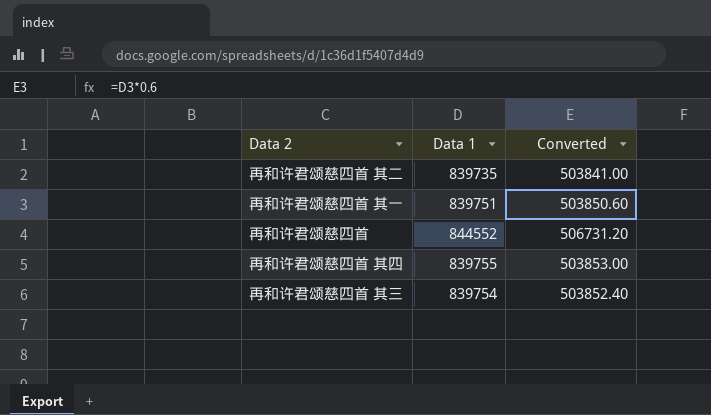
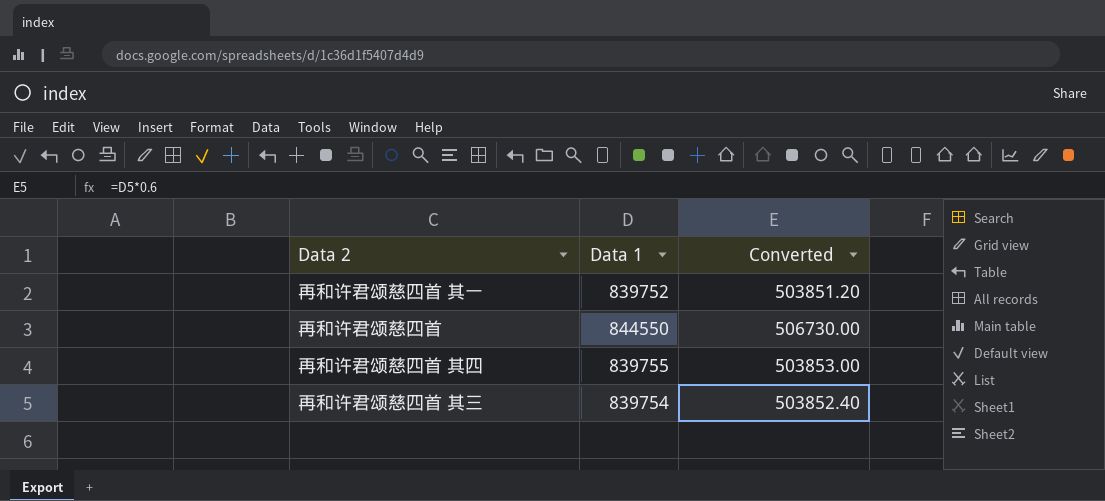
row 再和许君颂慈四首 其二: 839735 | 503841.00 -> none
再和许君颂慈四首 其一 | Data 1: 839751 -> 839752
再和许君颂慈四首 其一 | Converted: 503850.60 -> 503851.20
再和许君颂慈四首 | Data 1: 844552 -> 844550
再和许君颂慈四首 | Converted: 506731.20 -> 506730.00

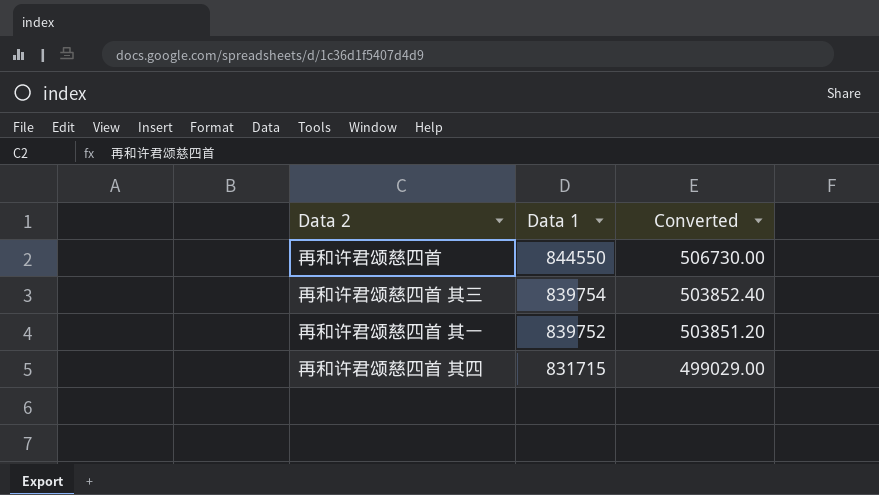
row order: none -> Data 1 descending
再和许君颂慈四首 其四 | Data 1: 839755 -> 831715
再和许君颂慈四首 其四 | Converted: 503853.00 -> 499029.00

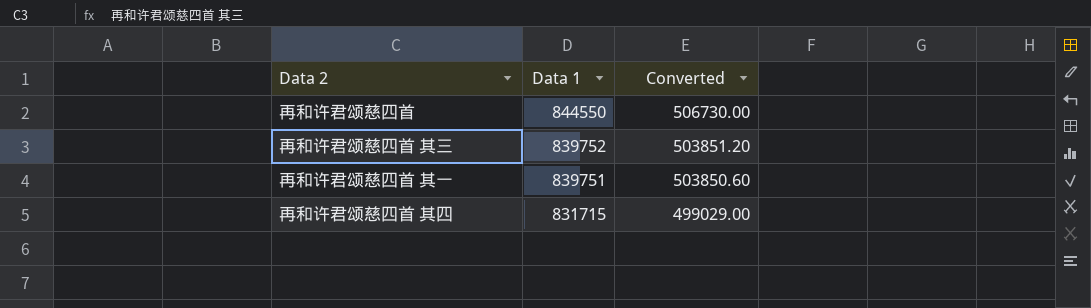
再和许君颂慈四首 其三 | Data 1: 839754 -> 839752
再和许君颂慈四首 其三 | Converted: 503852.40 -> 503851.20
再和许君颂慈四首 其一 | Data 1: 839752 -> 839751
再和许君颂慈四首 其一 | Converted: 503851.20 -> 503850.60

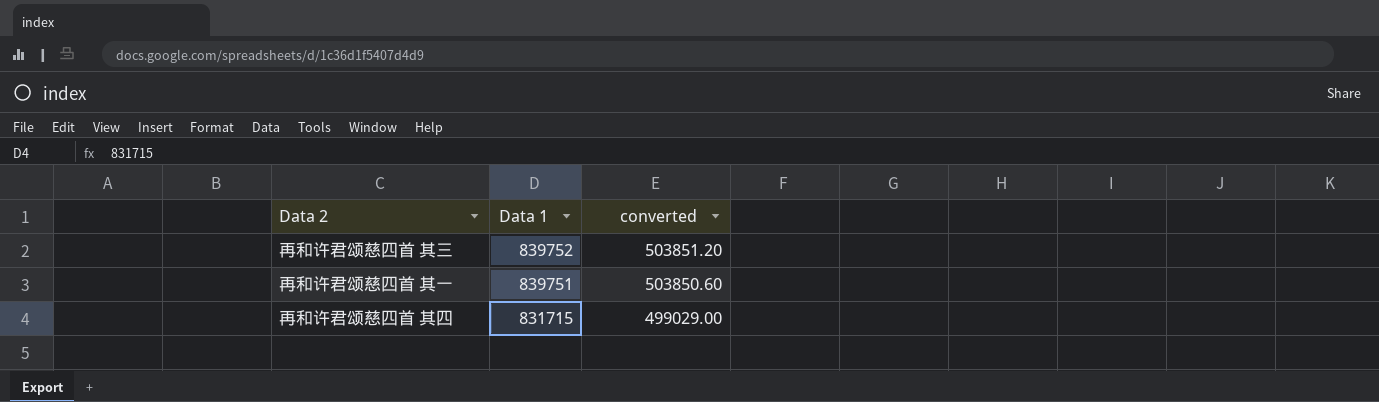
column name: Converted -> converted
row 再和许君颂慈四首: 844550 | 506730.00 -> none

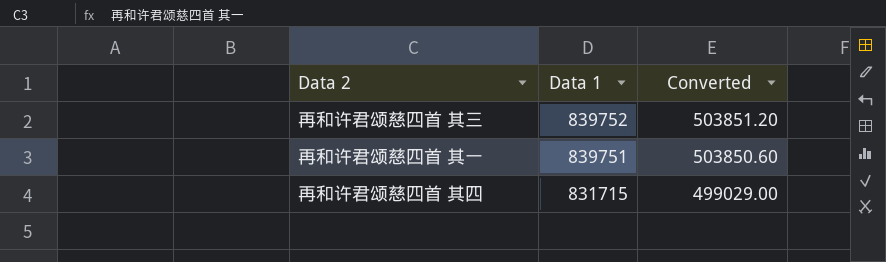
column name: converted -> Converted

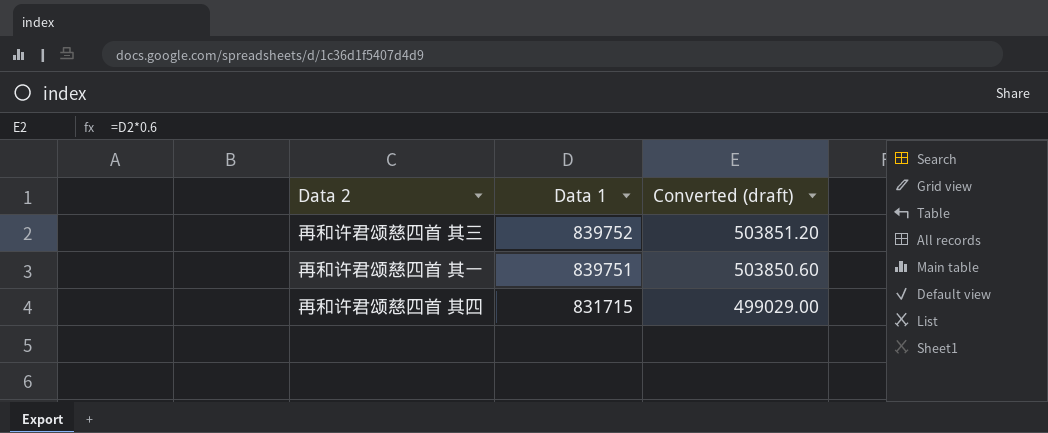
column name: Converted -> Converted (draft)

